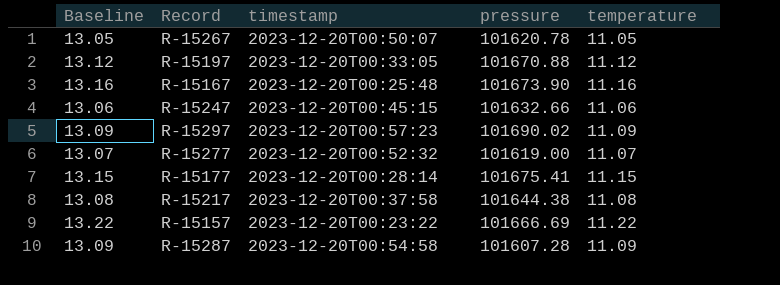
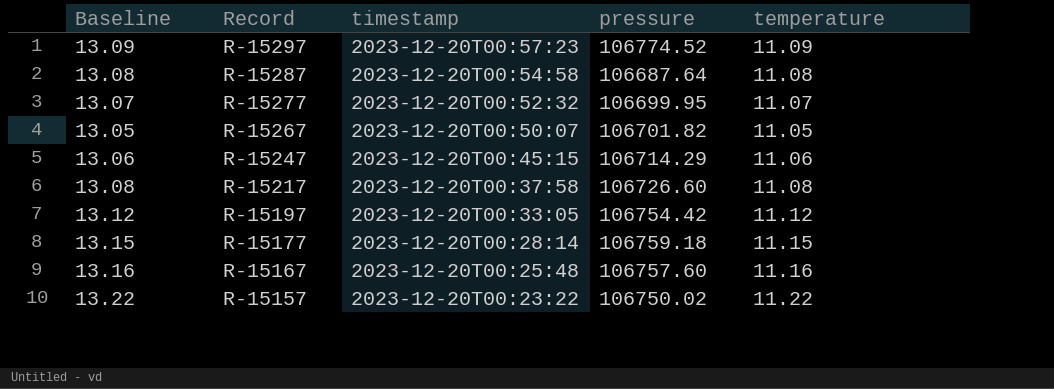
row order: none -> Record descending
R-15297 | pressure: 101690.02 -> 106774.52
R-15287 | Baseline: 13.09 -> 13.08
R-15287 | pressure: 101607.28 -> 106687.64
R-15287 | temperature: 11.09 -> 11.08
R-15277 | pressure: 101619.00 -> 106699.95
R-15267 | pressure: 101620.78 -> 106701.82
R-15247 | pressure: 101632.66 -> 106714.29
R-15217 | pressure: 101644.38 -> 106726.60
R-15197 | pressure: 101670.88 -> 106754.42
R-15177 | pressure: 101675.41 -> 106759.18
R-15167 | pressure: 101673.90 -> 106757.60
R-15157 | pressure: 101666.69 -> 106750.02

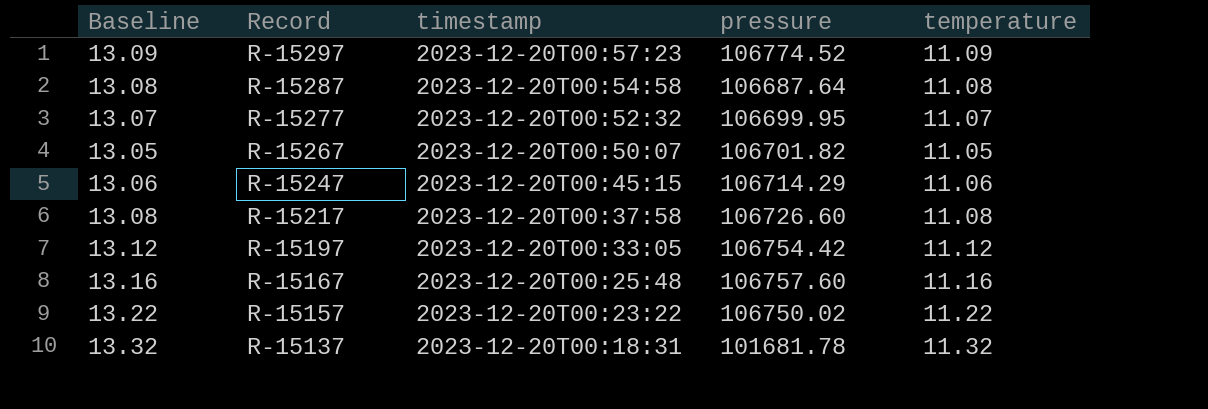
row R-15177: 13.15 | 2023-12-20T00:28:14 | 106759.18 | 11.15 -> none
row R-15137: none -> 13.32 | 2023-12-20T00:18:31 | 101681.78 | 11.32

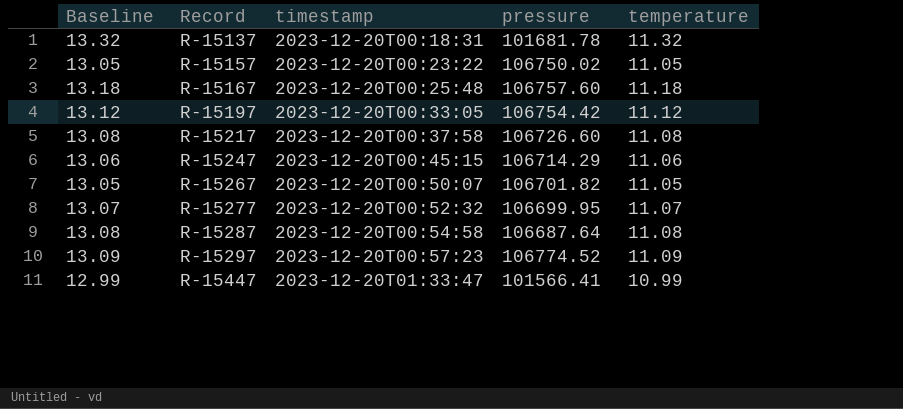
row order: Record descending -> Record ascending
R-15157 | Baseline: 13.22 -> 13.05
R-15157 | temperature: 11.22 -> 11.05
R-15167 | Baseline: 13.16 -> 13.18
R-15167 | temperature: 11.16 -> 11.18
row R-15447: none -> 12.99 | 2023-12-20T01:33:47 | 101566.41 | 10.99

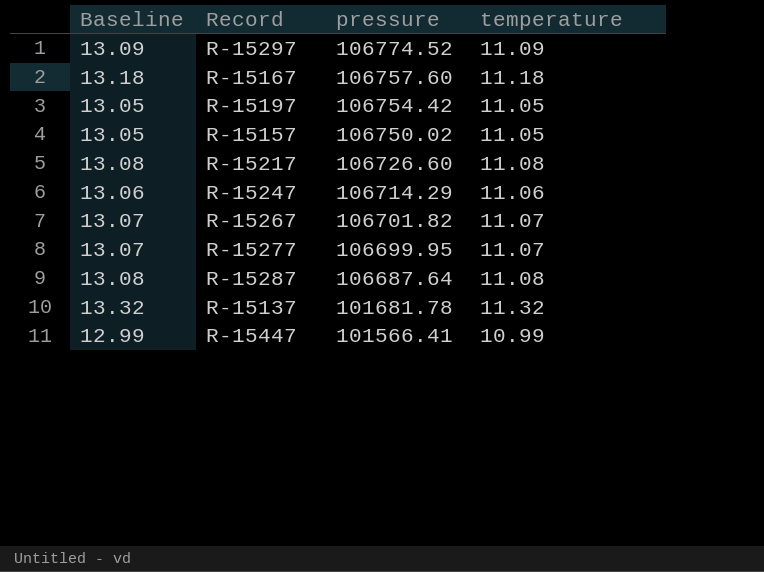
row order: Record ascending -> pressure descending
column timestamp | position: 3 -> none
R-15197 | Baseline: 13.12 -> 13.05
R-15197 | temperature: 11.12 -> 11.05
R-15267 | Baseline: 13.05 -> 13.07
R-15267 | temperature: 11.05 -> 11.07

